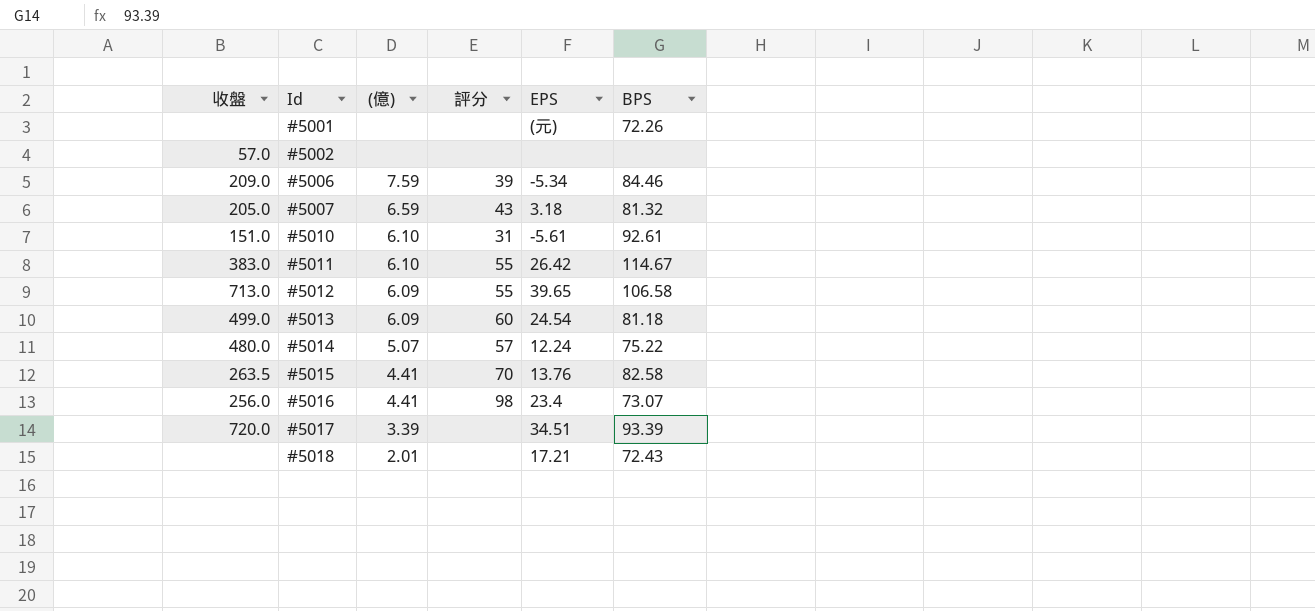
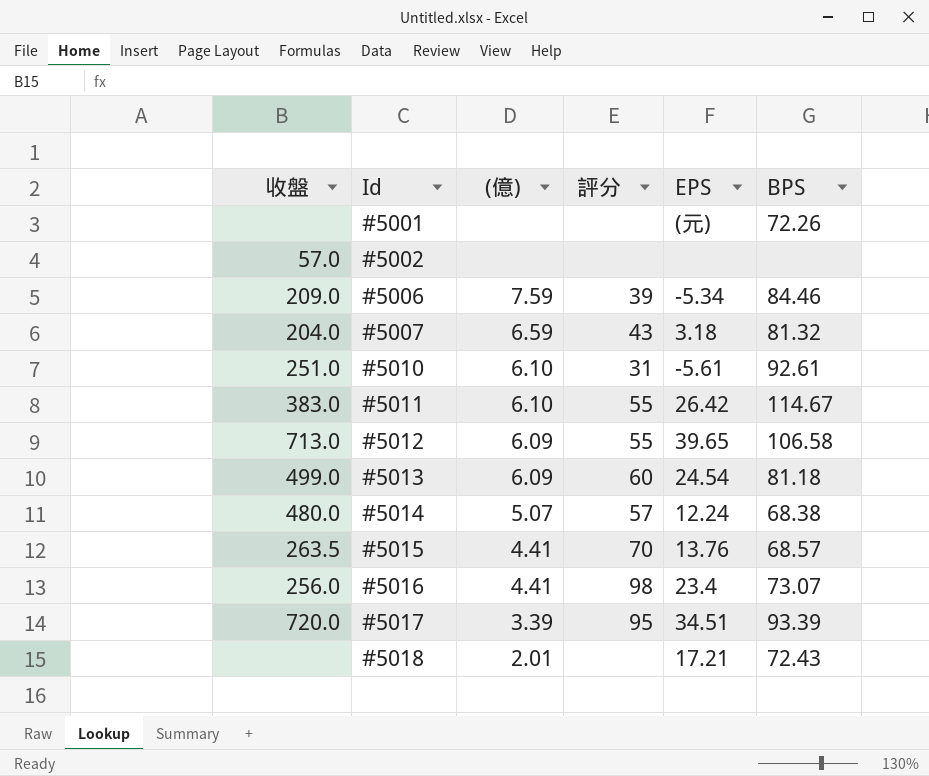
#5007 | 收盤: 205.0 -> 204.0
#5010 | 收盤: 151.0 -> 251.0
#5014 | BPS: 75.22 -> 68.38
#5015 | BPS: 82.58 -> 68.57
#5017 | 評分: none -> 95

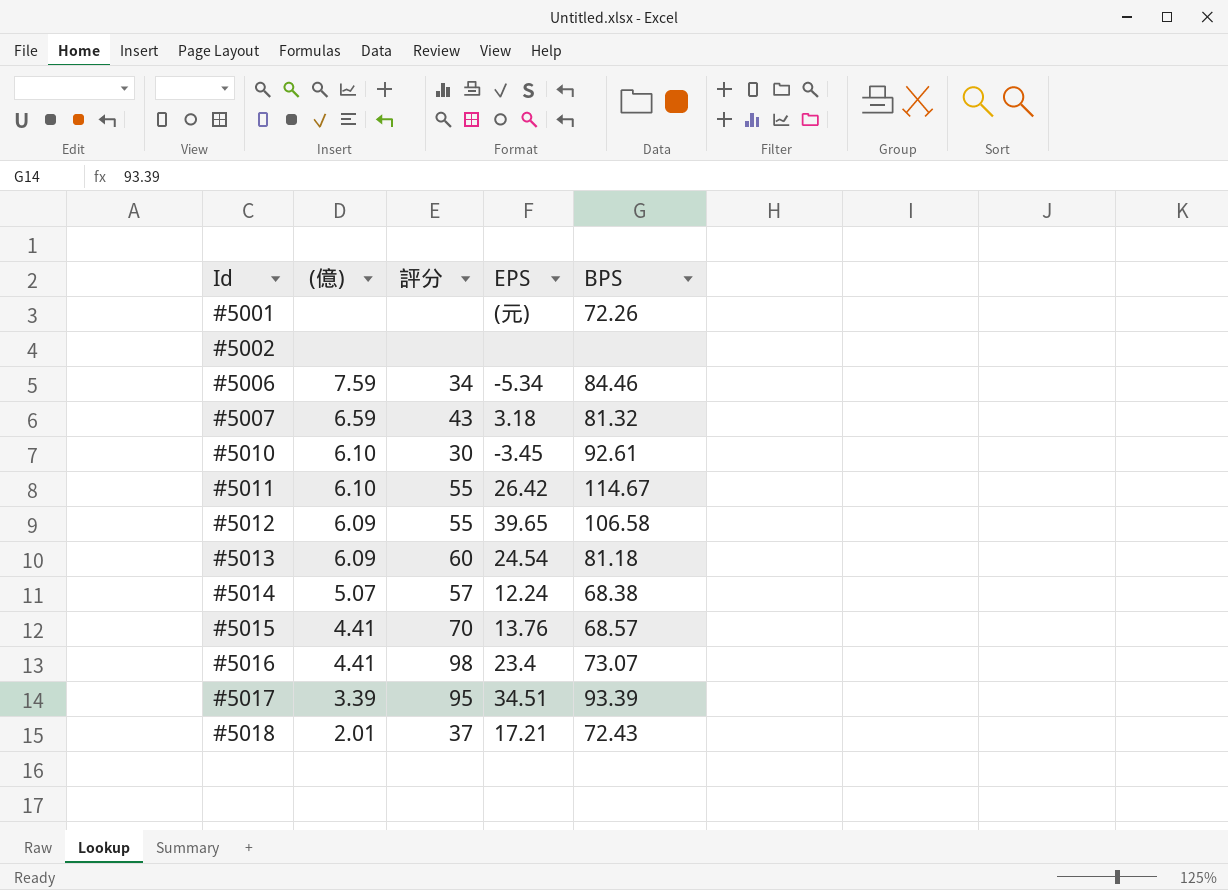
column 收盤 | position: 1 -> none
#5006 | 評分: 39 -> 34
#5010 | 評分: 31 -> 30
#5010 | EPS: -5.61 -> -3.45
#5018 | 評分: none -> 37

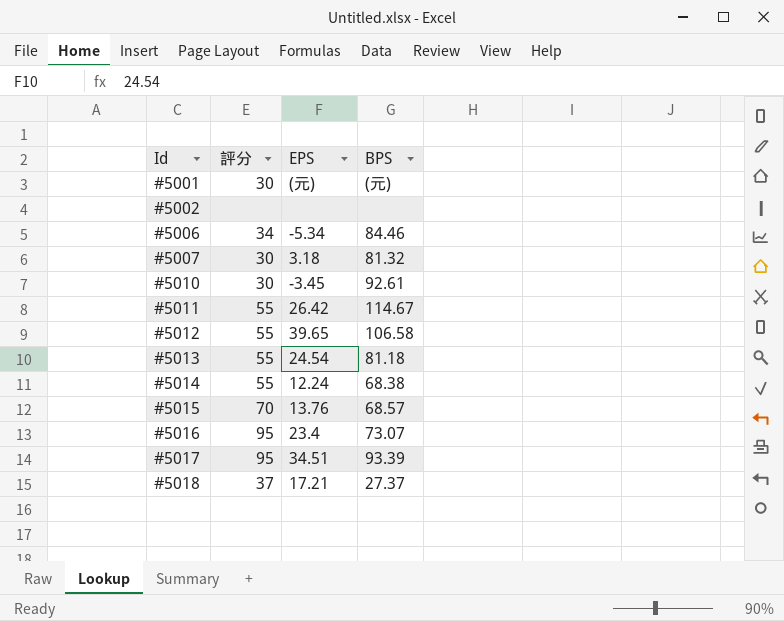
column (億) | position: 2 -> none
#5001 | 評分: none -> 30
#5001 | BPS: 72.26 -> (元)
#5007 | 評分: 43 -> 30
#5013 | 評分: 60 -> 55
#5014 | 評分: 57 -> 55
#5016 | 評分: 98 -> 95
#5018 | BPS: 72.43 -> 27.37

